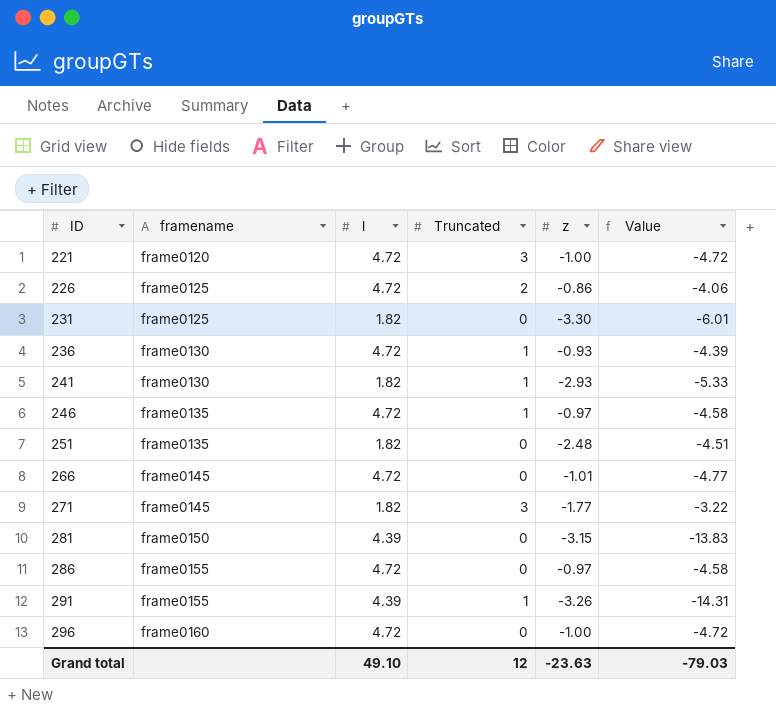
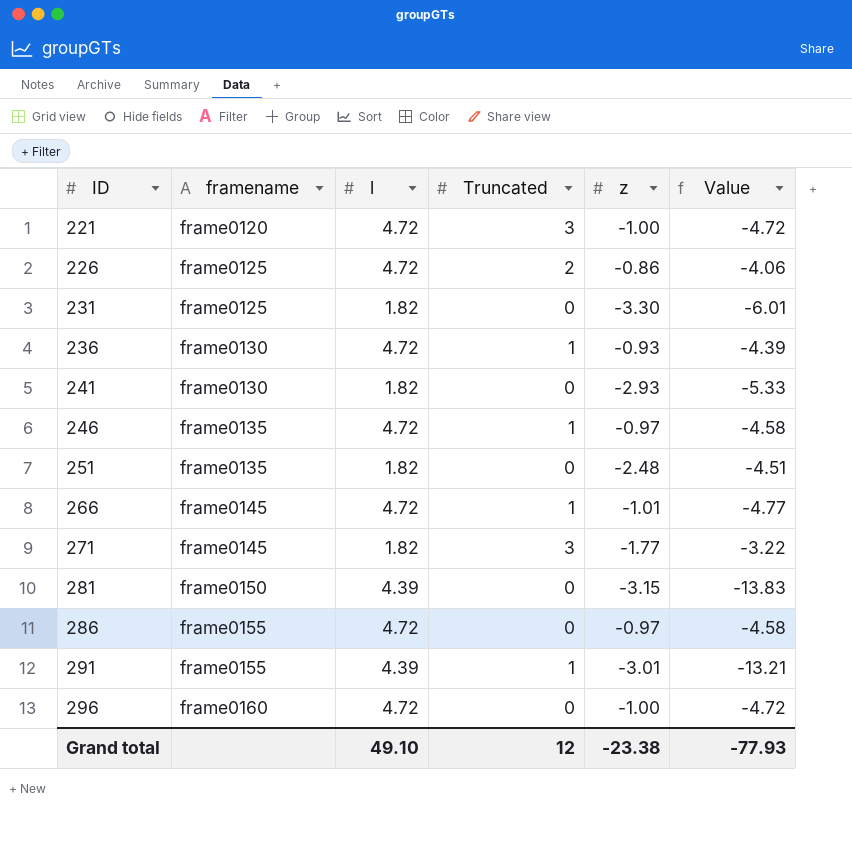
241 | Truncated: 1 -> 0
266 | Truncated: 0 -> 1
291 | z: -3.26 -> -3.01
291 | Value: -14.31 -> -13.21
Grand total | z: -23.63 -> -23.38
Grand total | Value: -79.03 -> -77.93

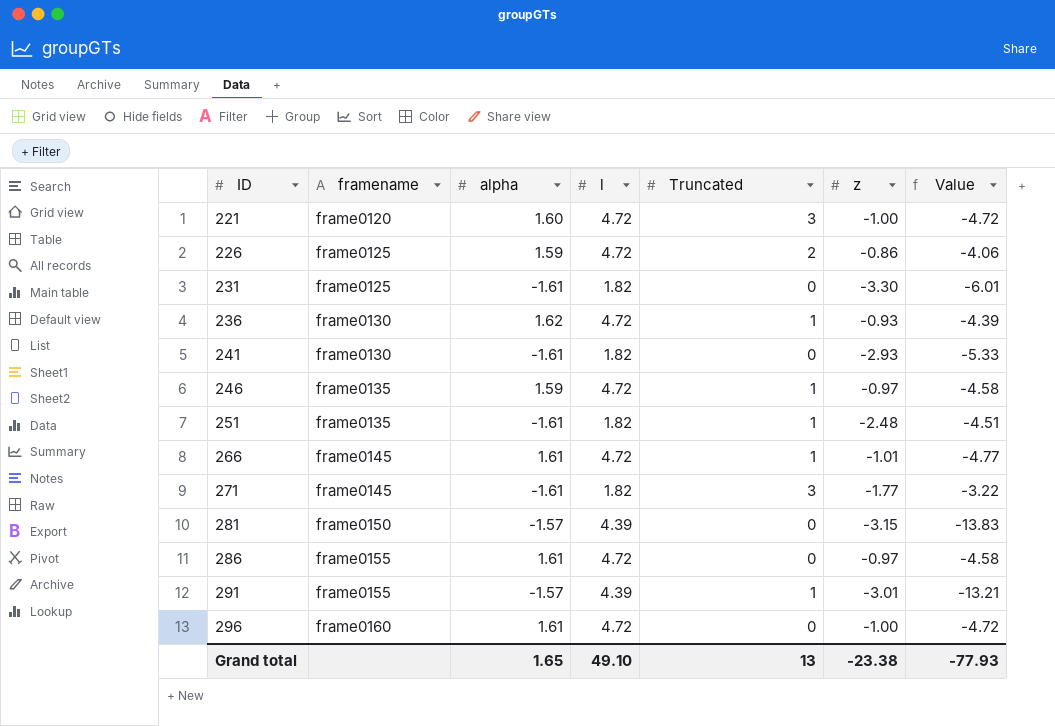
column alpha | position: none -> 3
251 | Truncated: 0 -> 1
Grand total | Truncated: 12 -> 13

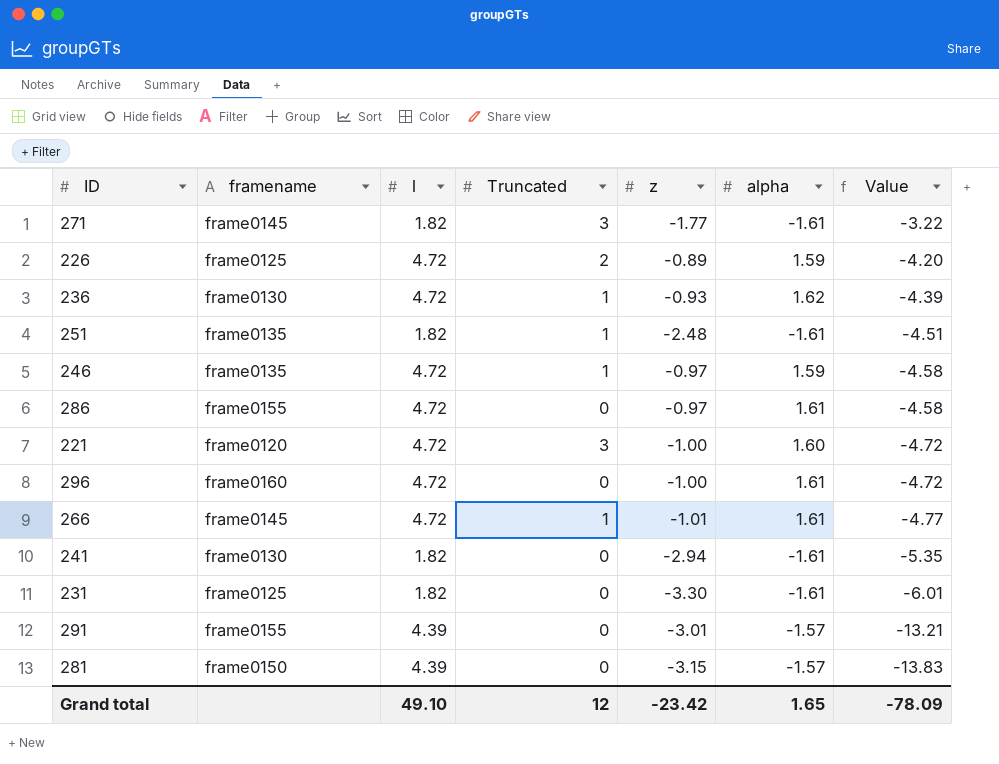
row order: ID ascending -> Value descending
column alpha | position: 3 -> 6
226 | z: -0.86 -> -0.89
226 | Value: -4.06 -> -4.20
241 | z: -2.93 -> -2.94
241 | Value: -5.33 -> -5.35
291 | Truncated: 1 -> 0
Grand total | Truncated: 13 -> 12
Grand total | z: -23.38 -> -23.42
Grand total | Value: -77.93 -> -78.09

